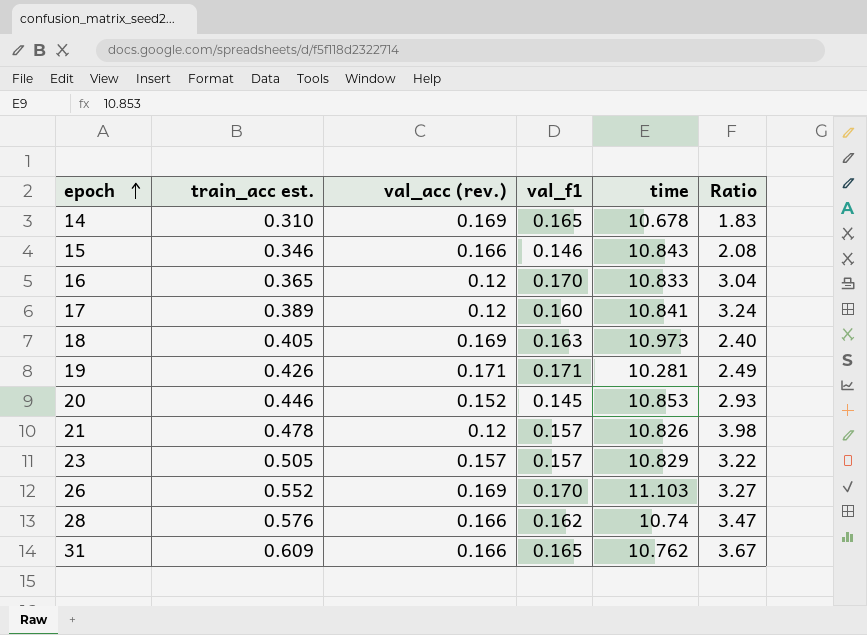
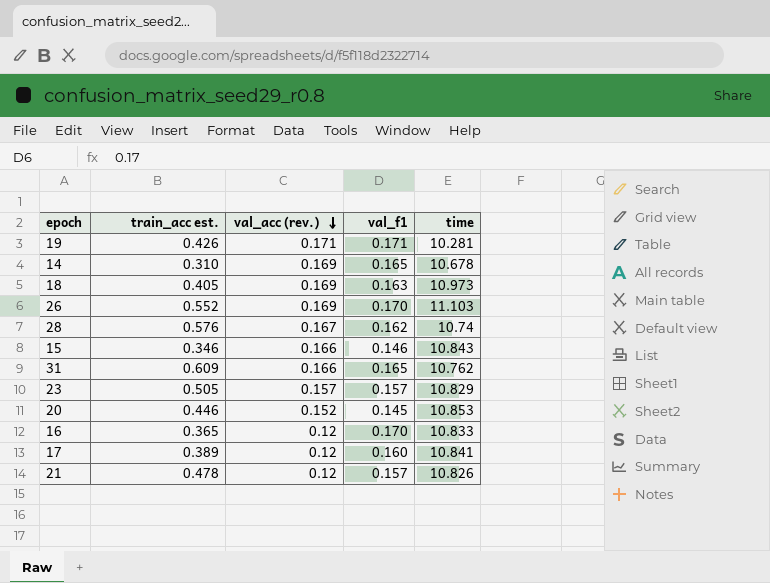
row order: epoch ascending -> val_acc (rev.) descending
column Ratio | formula: [train_acc est.] / [val_acc (rev.)] -> none
28 | val_acc (rev.): 0.166 -> 0.167

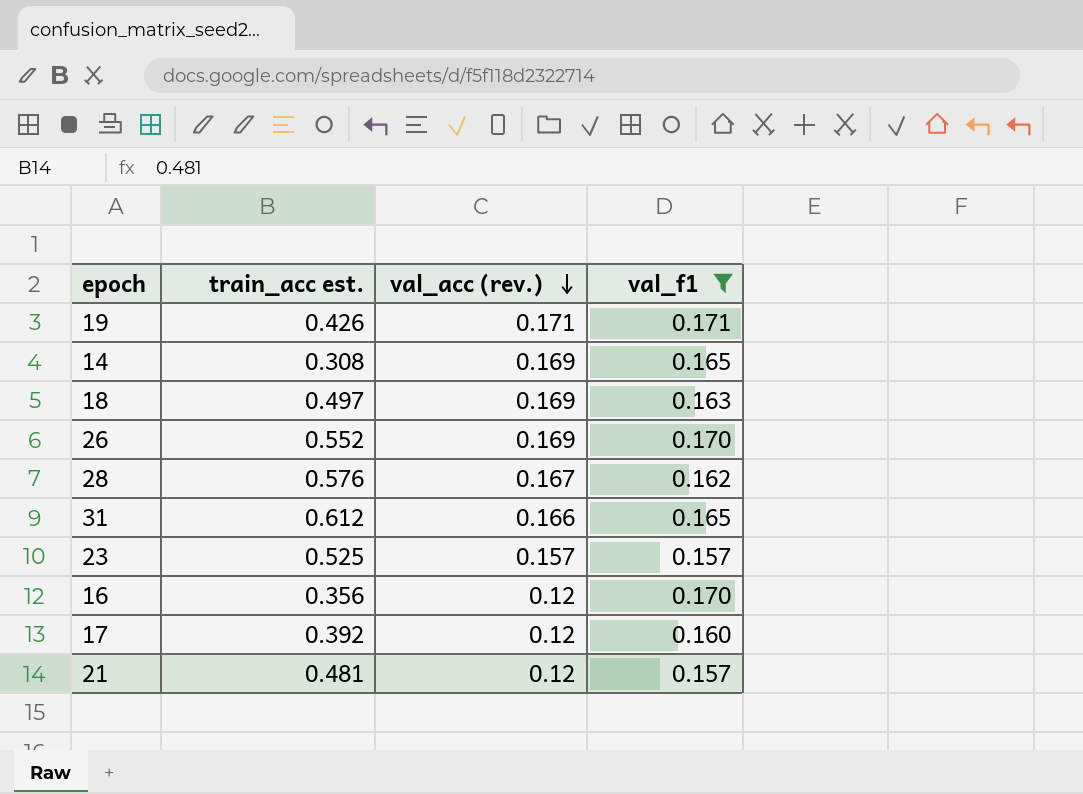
filter: none -> val_f1 >= 0.157
column time | position: 5 -> none
14 | train_acc est.: 0.310 -> 0.308
18 | train_acc est.: 0.405 -> 0.497
31 | train_acc est.: 0.609 -> 0.612
23 | train_acc est.: 0.505 -> 0.525
16 | train_acc est.: 0.365 -> 0.356
17 | train_acc est.: 0.389 -> 0.392
21 | train_acc est.: 0.478 -> 0.481

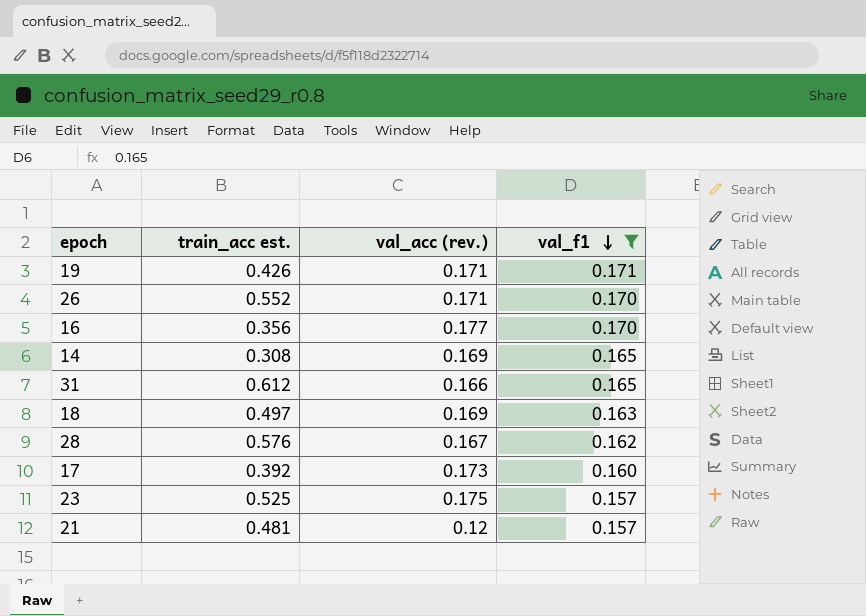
row order: val_acc (rev.) descending -> val_f1 descending
26 | val_acc (rev.): 0.169 -> 0.171
16 | val_acc (rev.): 0.12 -> 0.177
17 | val_acc (rev.): 0.12 -> 0.173
23 | val_acc (rev.): 0.157 -> 0.175

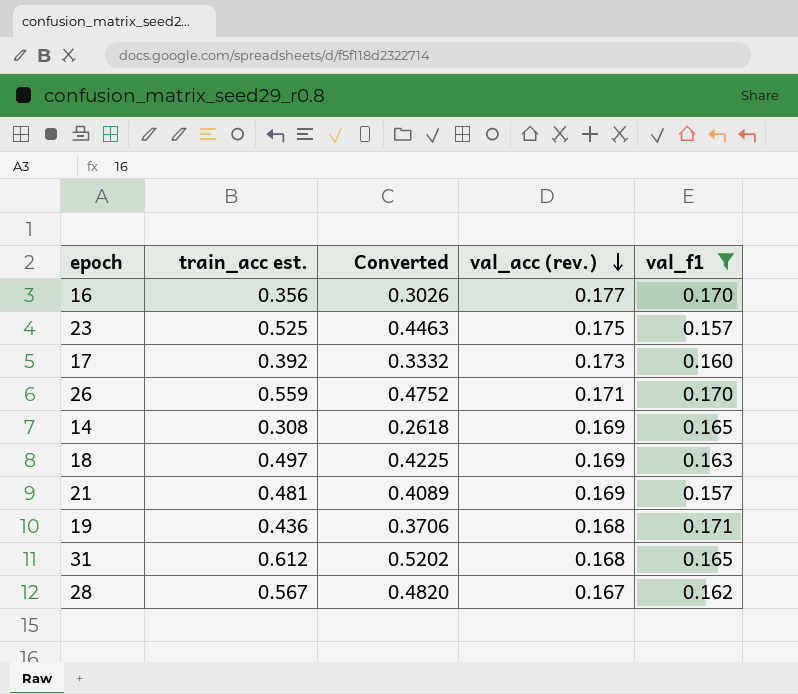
row order: val_f1 descending -> val_acc (rev.) descending
column Converted | formula: none -> [train_acc est.] * 0.85
26 | train_acc est.: 0.552 -> 0.559
21 | val_acc (rev.): 0.12 -> 0.169
19 | train_acc est.: 0.426 -> 0.436
19 | val_acc (rev.): 0.171 -> 0.168
31 | val_acc (rev.): 0.166 -> 0.168
28 | train_acc est.: 0.576 -> 0.567

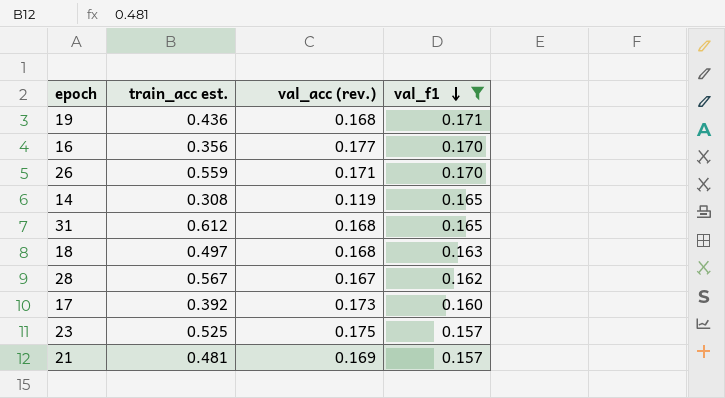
row order: val_acc (rev.) descending -> val_f1 descending
column Converted | formula: [train_acc est.] * 0.85 -> none
14 | val_acc (rev.): 0.169 -> 0.119
18 | val_acc (rev.): 0.169 -> 0.168

